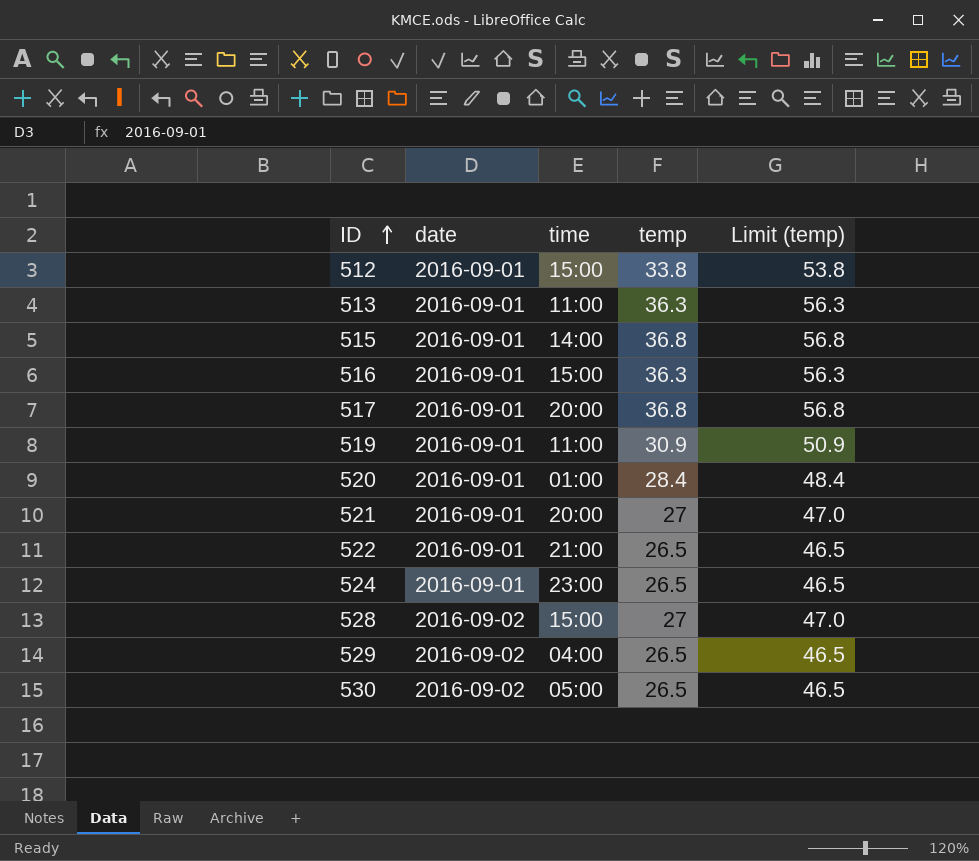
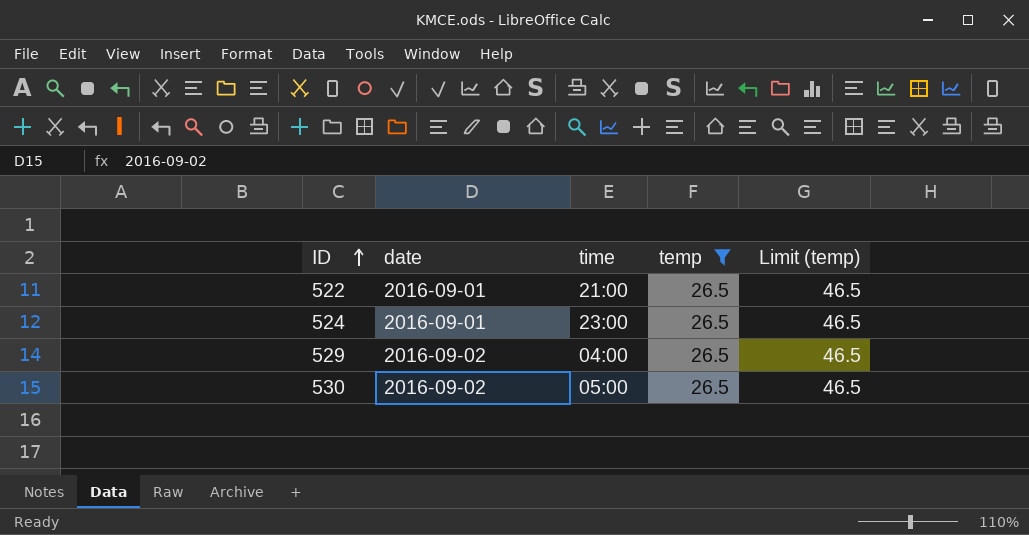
filter: none -> temp = 26.5

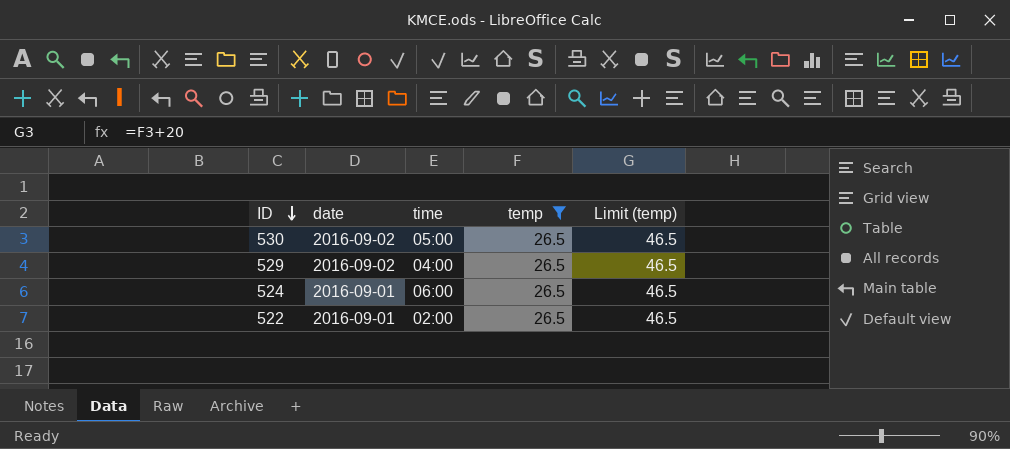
row order: ID ascending -> ID descending
524 | time: 23:00 -> 06:00
522 | time: 21:00 -> 02:00

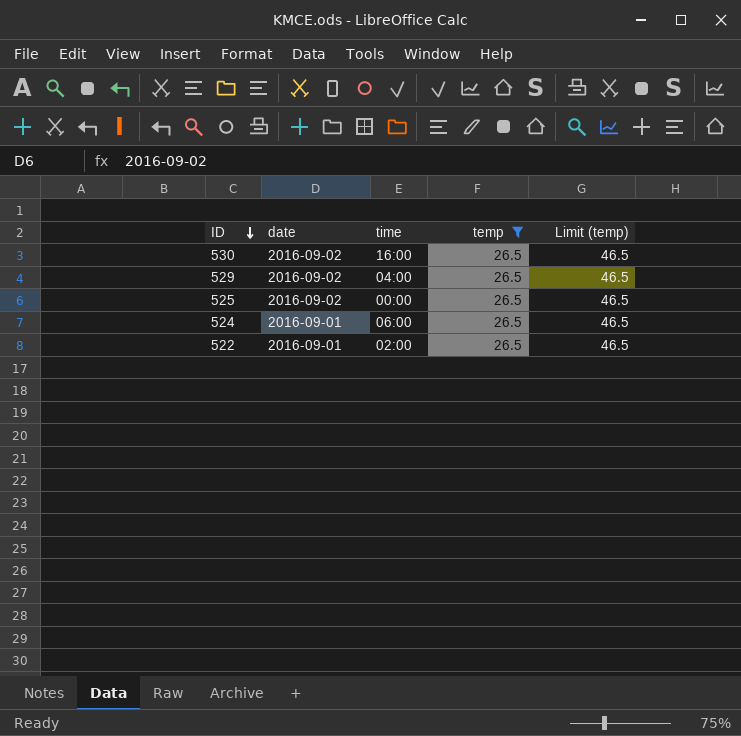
530 | time: 05:00 -> 16:00
row 525: none -> 2016-09-02 | 00:00 | 26.5 | 46.5

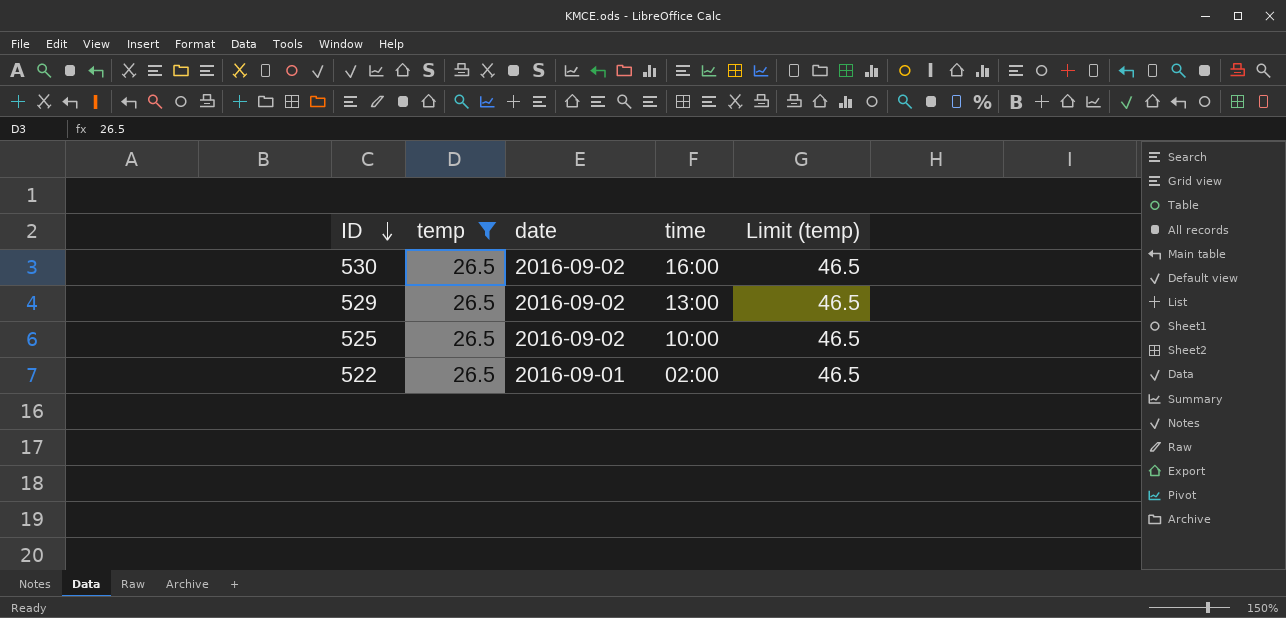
column temp | position: 4 -> 2
row 524: 2016-09-01 | 06:00 | 26.5 | 46.5 -> none
529 | time: 04:00 -> 13:00
525 | time: 00:00 -> 10:00

